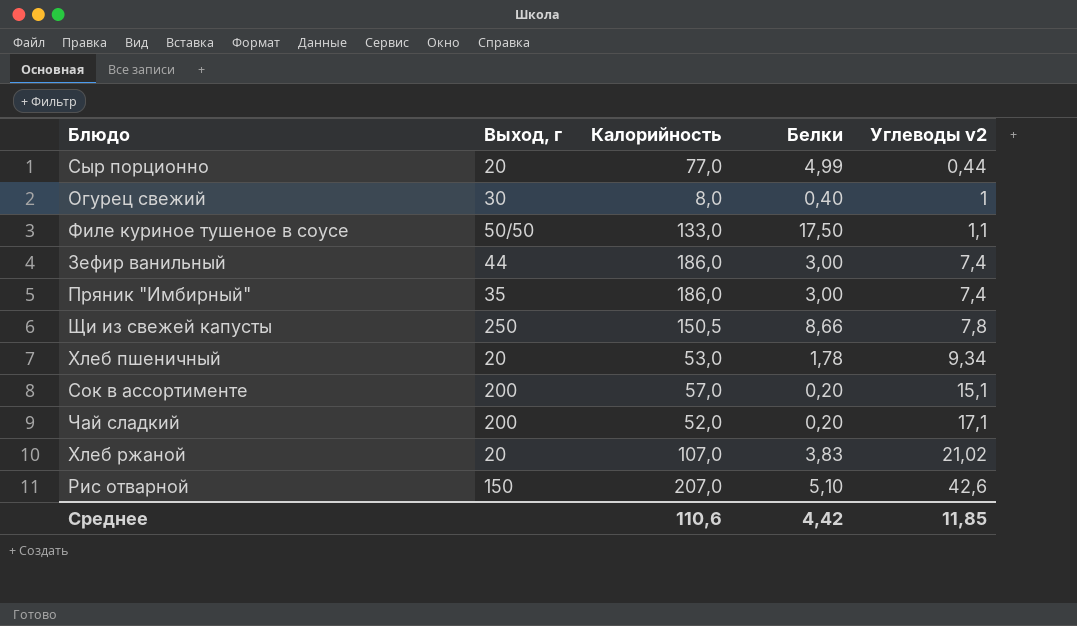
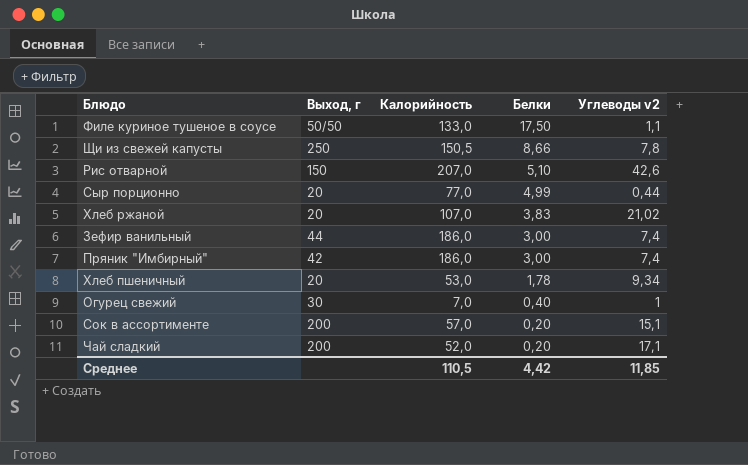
row order: Углеводы v2 ascending -> Белки descending
Пряник "Имбирный" | Выход, г: 35 -> 42
Огурец свежий | Калорийность: 8,0 -> 7,0
Среднее | Калорийность: 110,6 -> 110,5

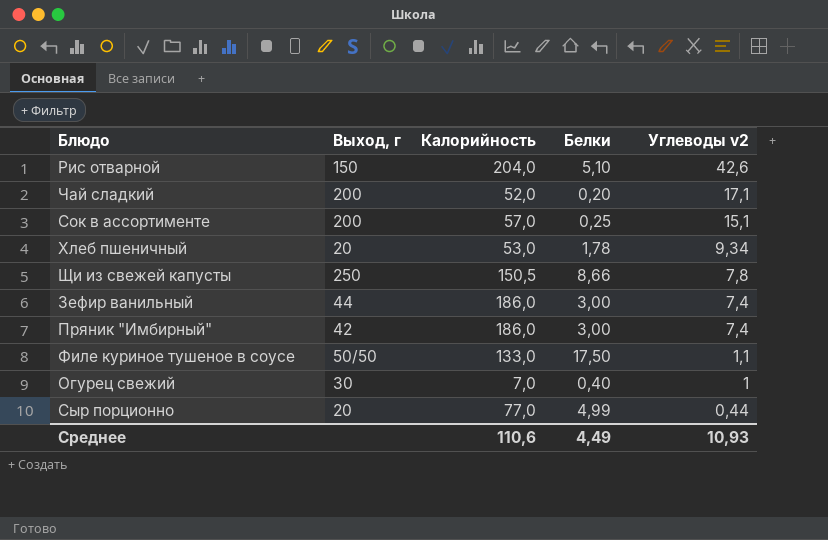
row order: Белки descending -> Углеводы v2 descending
row Хлеб ржаной: 20 | 107,0 | 3,83 | 21,02 -> none
Рис отварной | Калорийность: 207,0 -> 204,0
Сок в ассортименте | Белки: 0,20 -> 0,25
Среднее | Калорийность: 110,5 -> 110,6
Среднее | Белки: 4,42 -> 4,49
Среднее | Углеводы v2: 11,85 -> 10,93

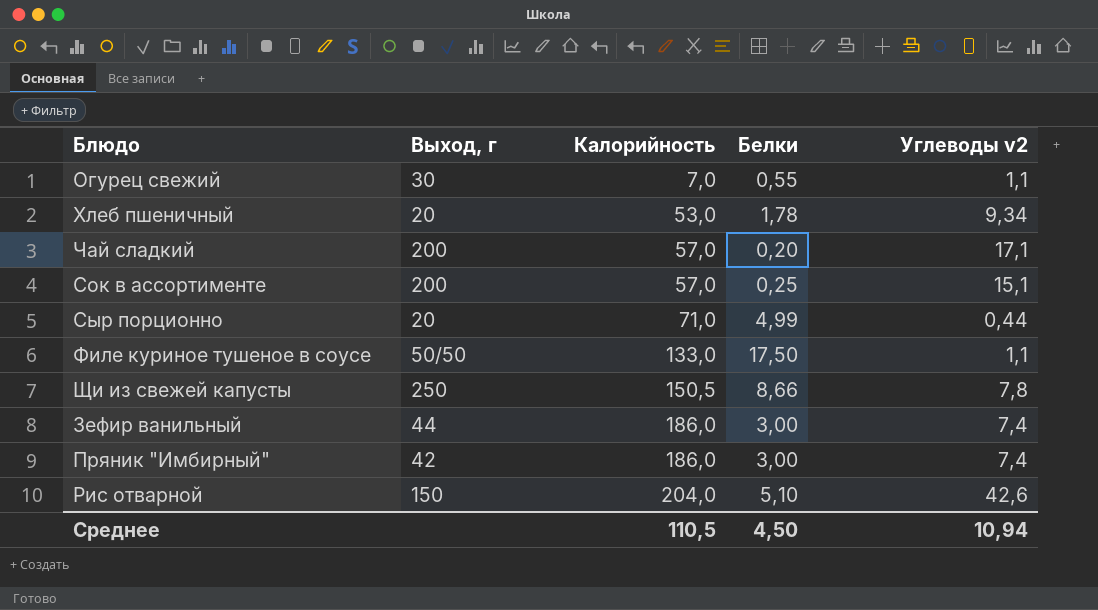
row order: Углеводы v2 descending -> Калорийность ascending
Огурец свежий | Белки: 0,40 -> 0,55
Огурец свежий | Углеводы v2: 1 -> 1,1
Чай сладкий | Калорийность: 52,0 -> 57,0
Сыр порционно | Калорийность: 77,0 -> 71,0
Среднее | Калорийность: 110,6 -> 110,5
Среднее | Белки: 4,49 -> 4,50
Среднее | Углеводы v2: 10,93 -> 10,94

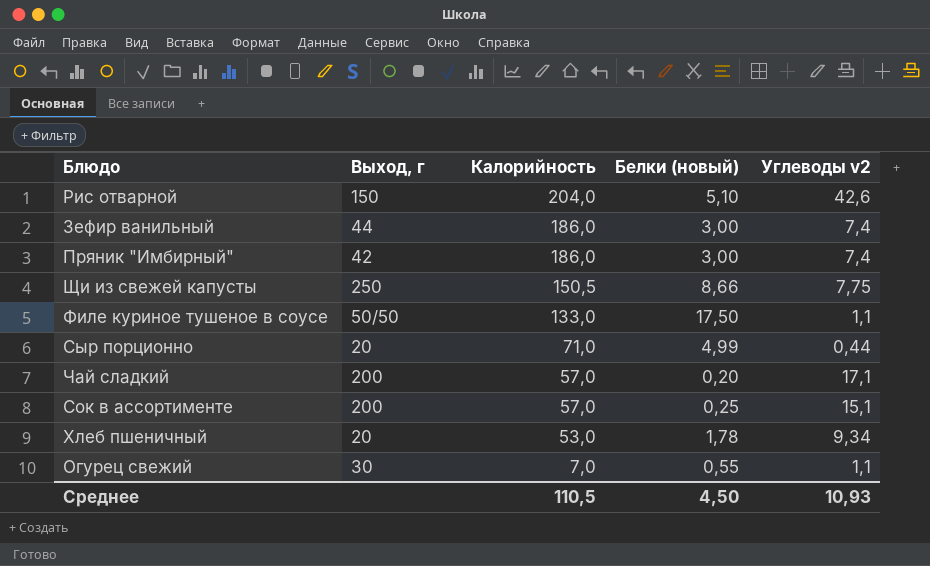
row order: Калорийность ascending -> Калорийность descending
column name: Белки -> Белки (новый)
Щи из свежей капусты | Углеводы v2: 7,8 -> 7,75
Среднее | Углеводы v2: 10,94 -> 10,93

